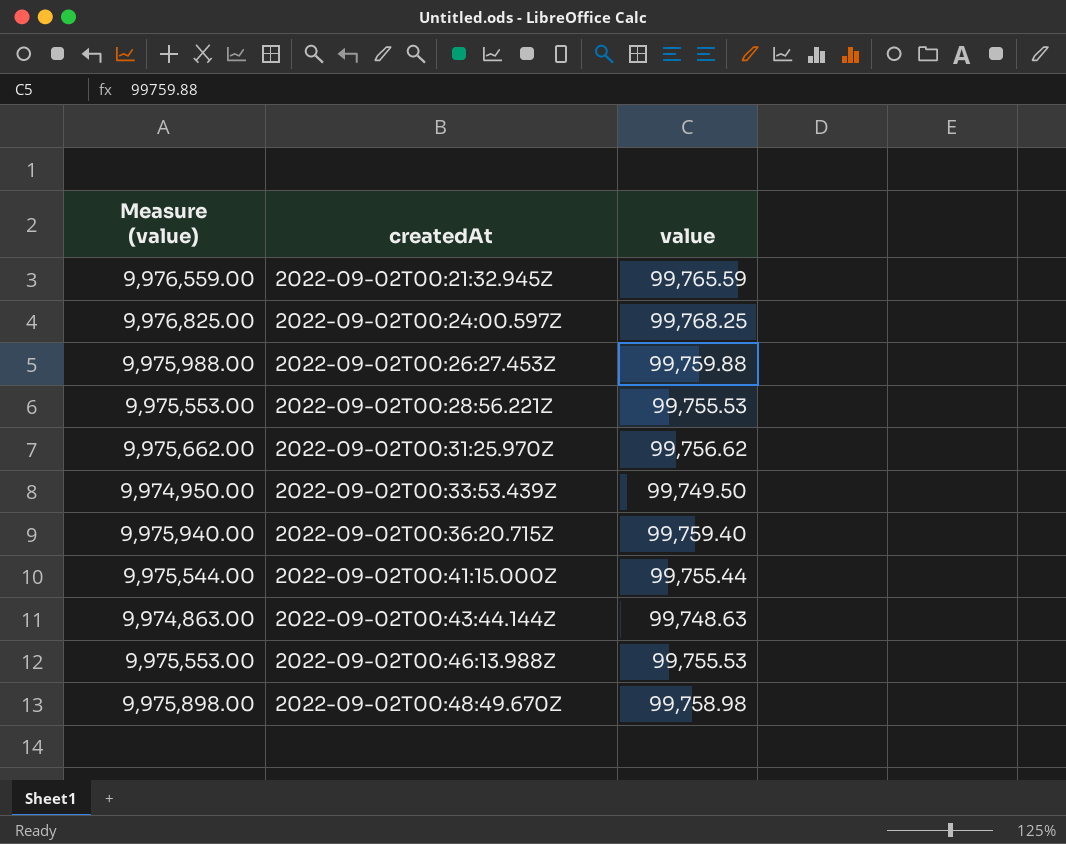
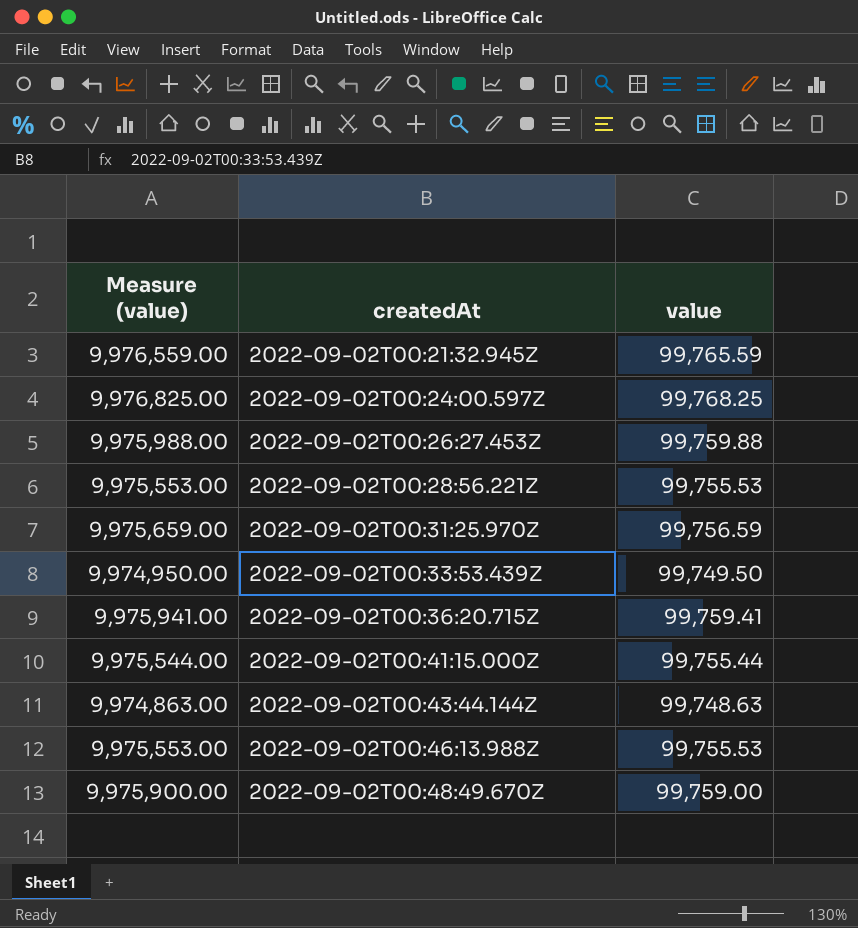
2022-09-02T00:31:25.970Z | Measure (value): 9,975,662.00 -> 9,975,659.00
2022-09-02T00:31:25.970Z | value: 99,756.62 -> 99,756.59
2022-09-02T00:36:20.715Z | Measure (value): 9,975,940.00 -> 9,975,941.00
2022-09-02T00:36:20.715Z | value: 99,759.40 -> 99,759.41
2022-09-02T00:48:49.670Z | Measure (value): 9,975,898.00 -> 9,975,900.00
2022-09-02T00:48:49.670Z | value: 99,758.98 -> 99,759.00

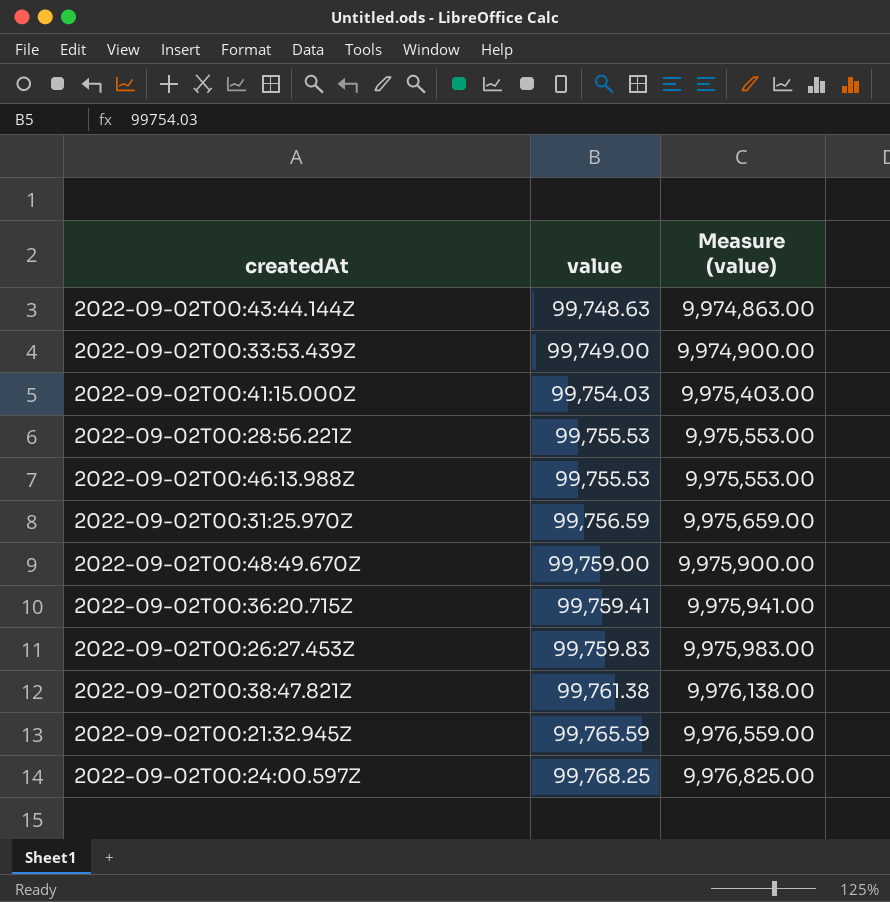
row order: createdAt ascending -> value ascending
column Measure (value) | position: 1 -> 3
2022-09-02T00:33:53.439Z | value: 99,749.50 -> 99,749.00
2022-09-02T00:33:53.439Z | Measure (value): 9,974,950.00 -> 9,974,900.00
2022-09-02T00:41:15.000Z | value: 99,755.44 -> 99,754.03
2022-09-02T00:41:15.000Z | Measure (value): 9,975,544.00 -> 9,975,403.00
2022-09-02T00:26:27.453Z | value: 99,759.88 -> 99,759.83
2022-09-02T00:26:27.453Z | Measure (value): 9,975,988.00 -> 9,975,983.00
row 2022-09-02T00:38:47.821Z: none -> 99,761.38 | 9,976,138.00

